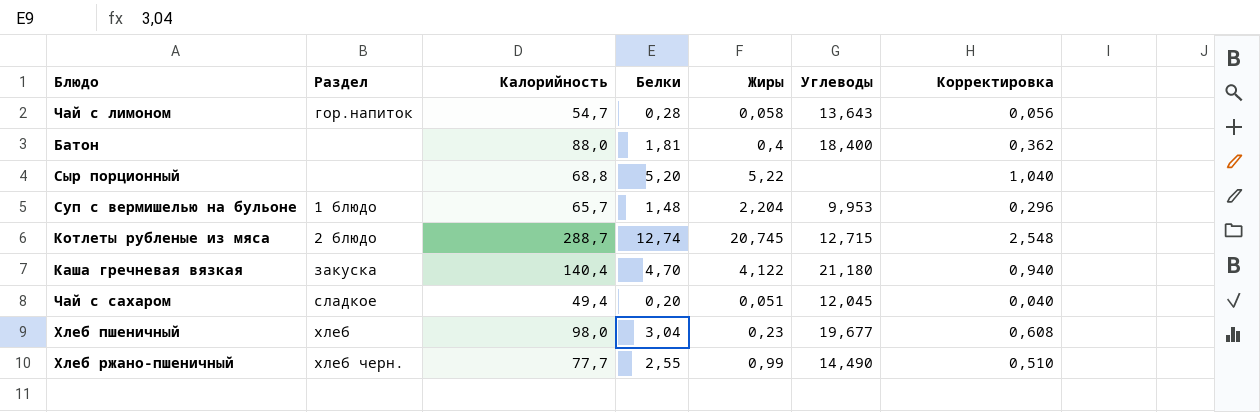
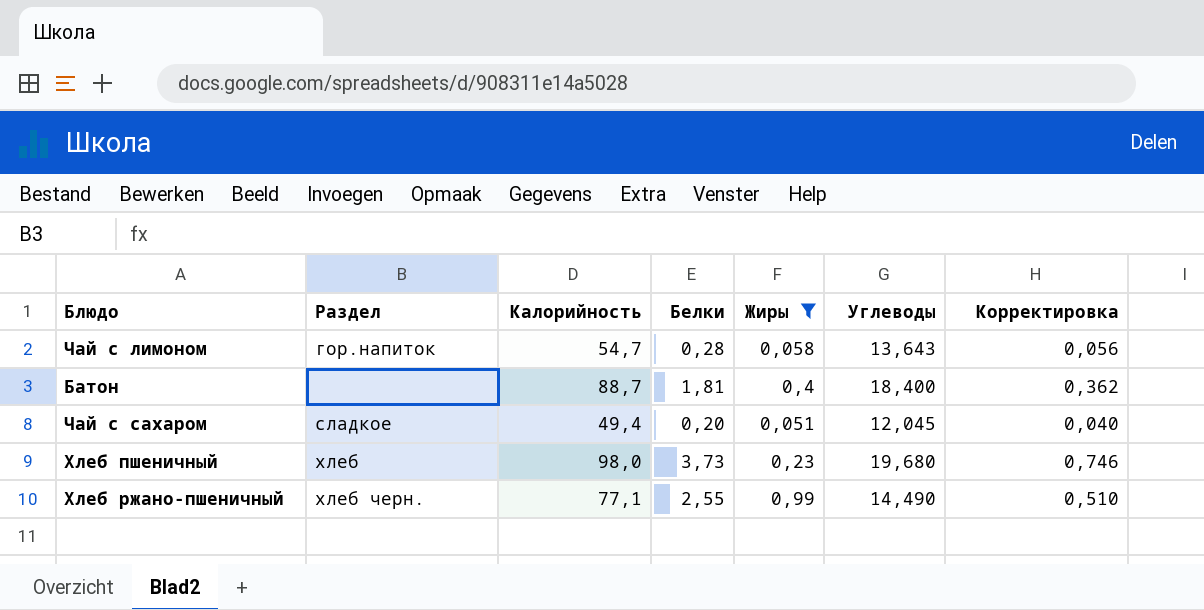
filter: none -> Жиры <= 0,99
Батон | Калорийность: 88,0 -> 88,7
Хлеб пшеничный | Белки: 3,04 -> 3,73
Хлеб пшеничный | Углеводы: 19,677 -> 19,680
Хлеб пшеничный | Корректировка: 0,608 -> 0,746
Хлеб ржано-пшеничный | Калорийность: 77,7 -> 77,1

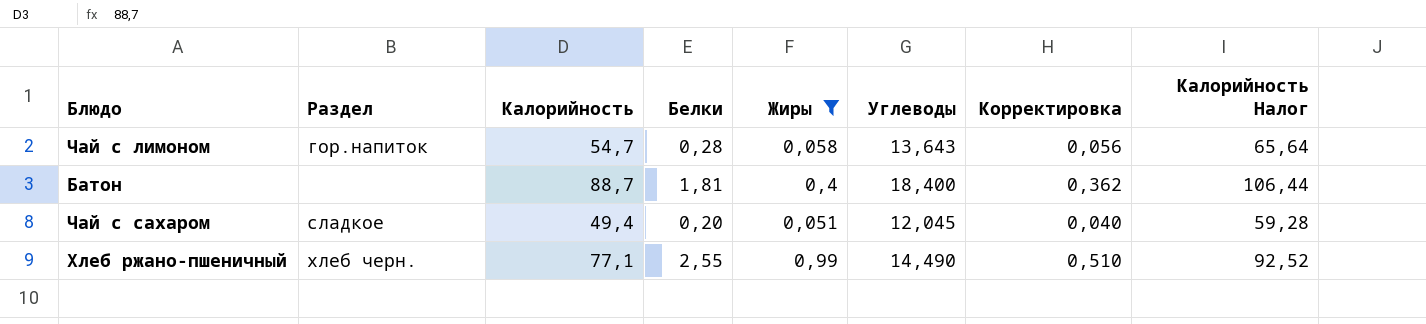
column Калорийность Налог | formula: none -> [Калорийность] * 1,2
row Хлеб пшеничный: хлеб | 98,0 | 3,73 | 0,23 | 19,680 | 0,746 -> none

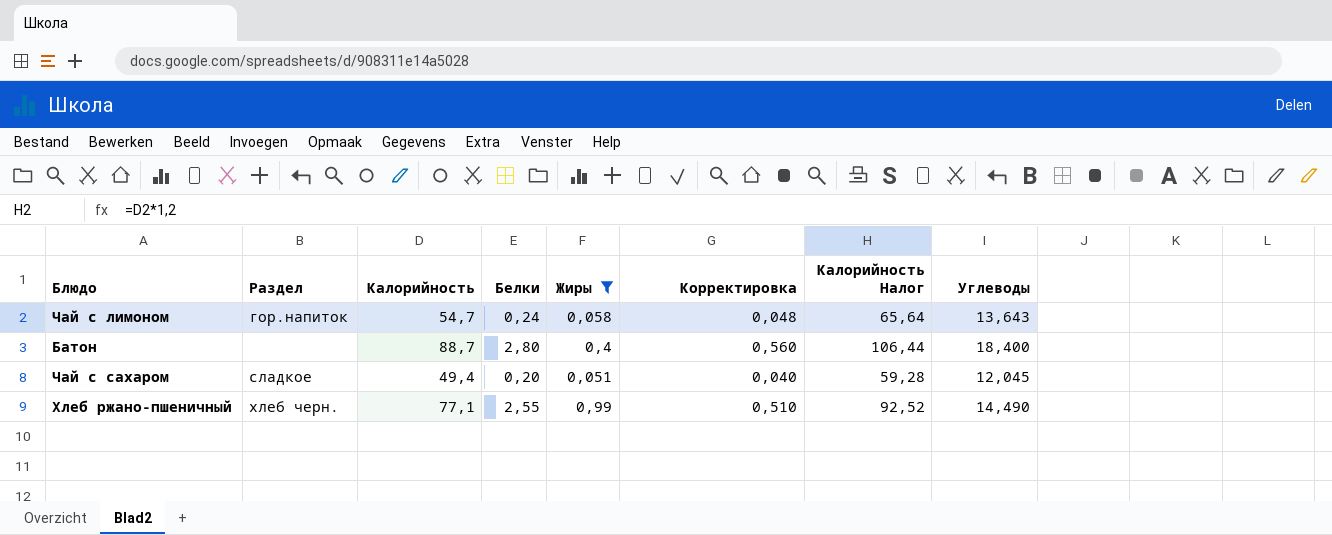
column Углеводы | position: 6 -> 8
Чай с лимоном | Белки: 0,28 -> 0,24
Чай с лимоном | Корректировка: 0,056 -> 0,048
Батон | Белки: 1,81 -> 2,80
Батон | Корректировка: 0,362 -> 0,560

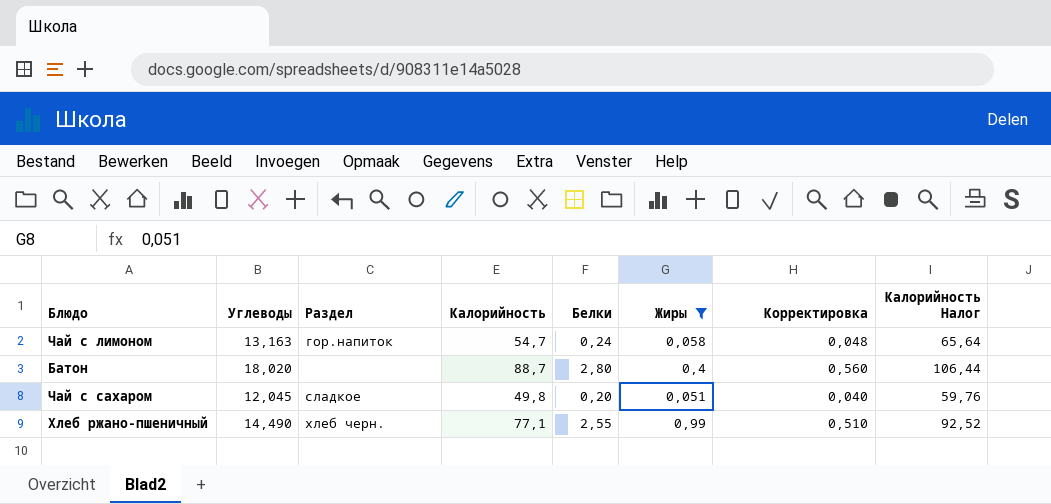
column Углеводы | position: 8 -> 2
Чай с лимоном | Углеводы: 13,643 -> 13,163
Батон | Углеводы: 18,400 -> 18,020
Чай с сахаром | Калорийность: 49,4 -> 49,8
Чай с сахаром | Калорийность Налог: 59,28 -> 59,76

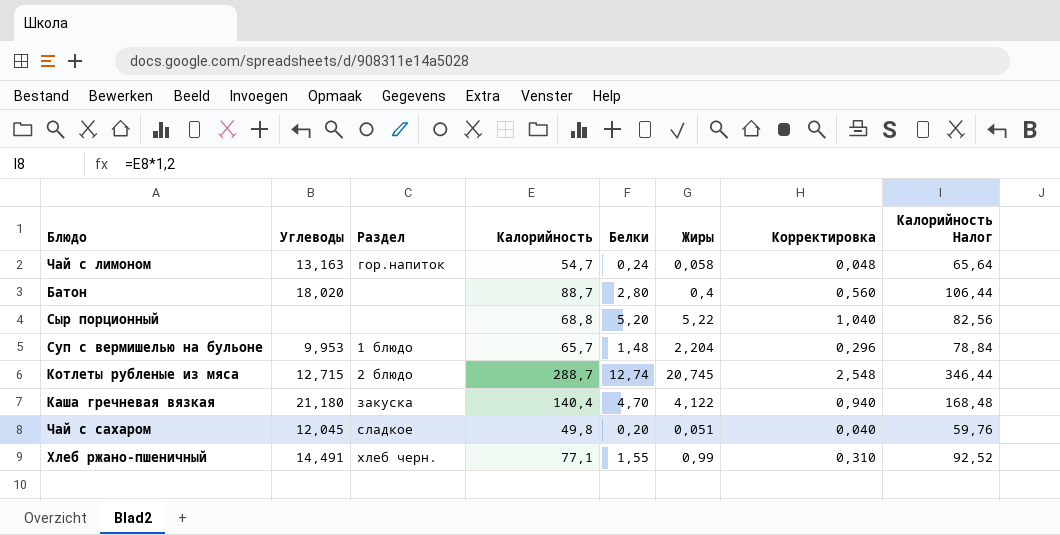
filter: Жиры <= 0,99 -> none
Хлеб ржано-пшеничный | Углеводы: 14,490 -> 14,491
Хлеб ржано-пшеничный | Белки: 2,55 -> 1,55
Хлеб ржано-пшеничный | Корректировка: 0,510 -> 0,310

